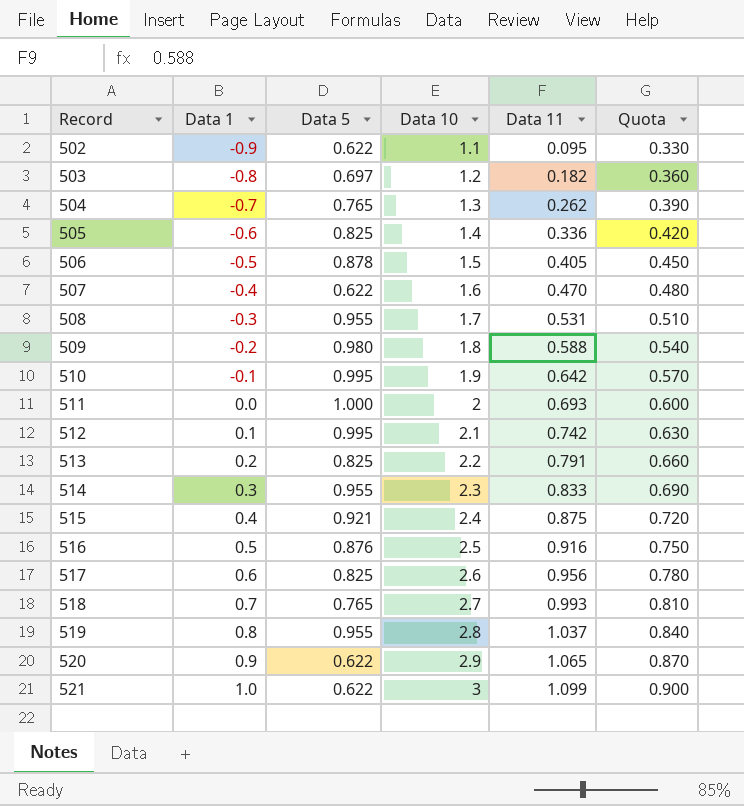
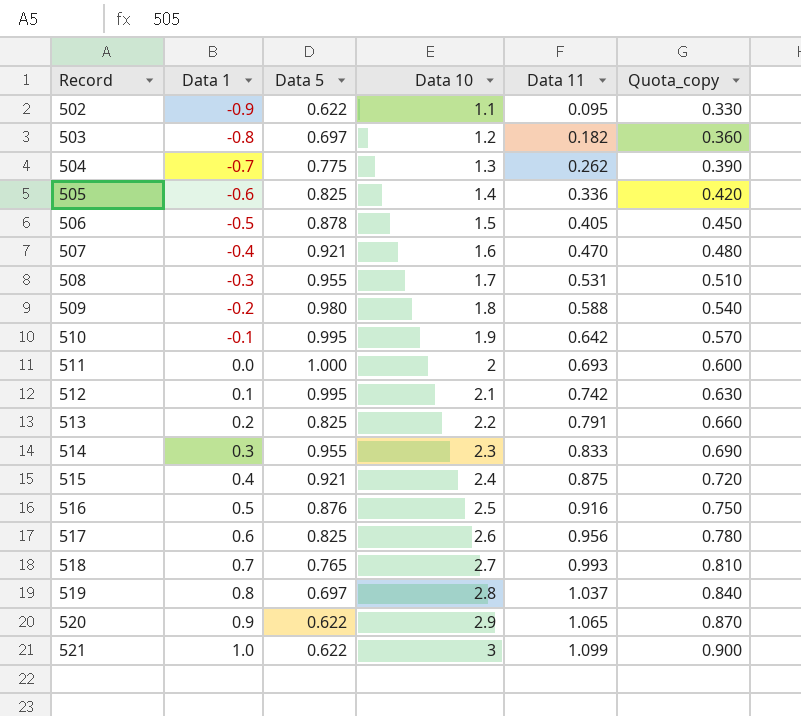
column name: Quota -> Quota_copy
504 | Data 5: 0.765 -> 0.775
507 | Data 5: 0.622 -> 0.921
519 | Data 5: 0.955 -> 0.697

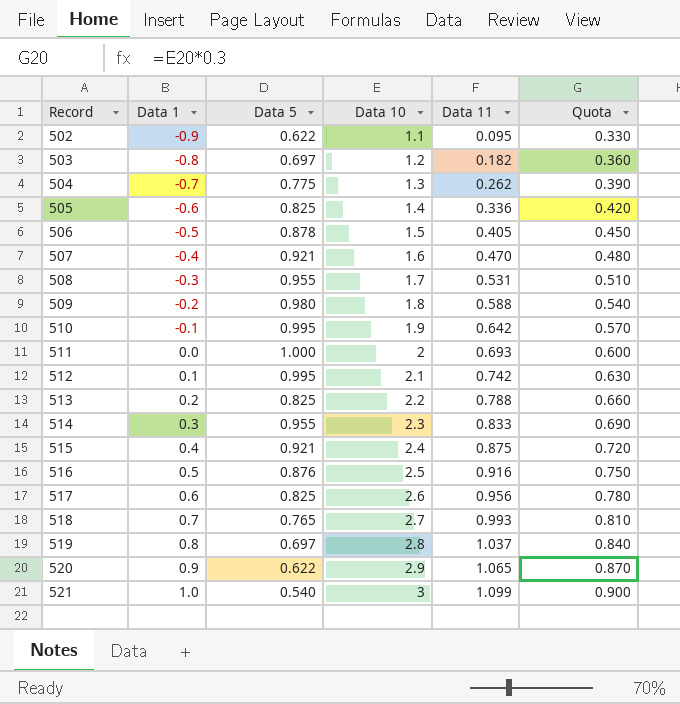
column name: Quota_copy -> Quota
513 | Data 11: 0.791 -> 0.788
521 | Data 5: 0.622 -> 0.540

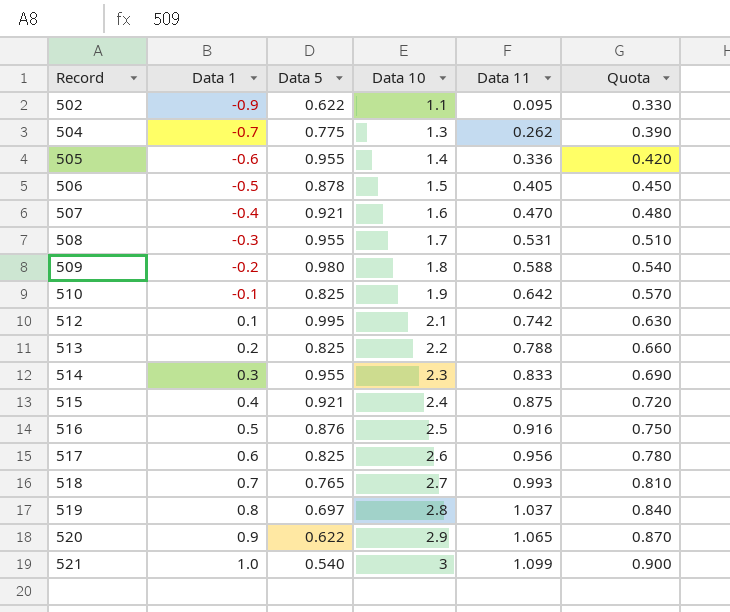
row 503: -0.8 | 0.697 | 1.2 | 0.182 | 0.360 -> none
row 511: 0.0 | 1.000 | 2 | 0.693 | 0.600 -> none
505 | Data 5: 0.825 -> 0.955
510 | Data 5: 0.995 -> 0.825

